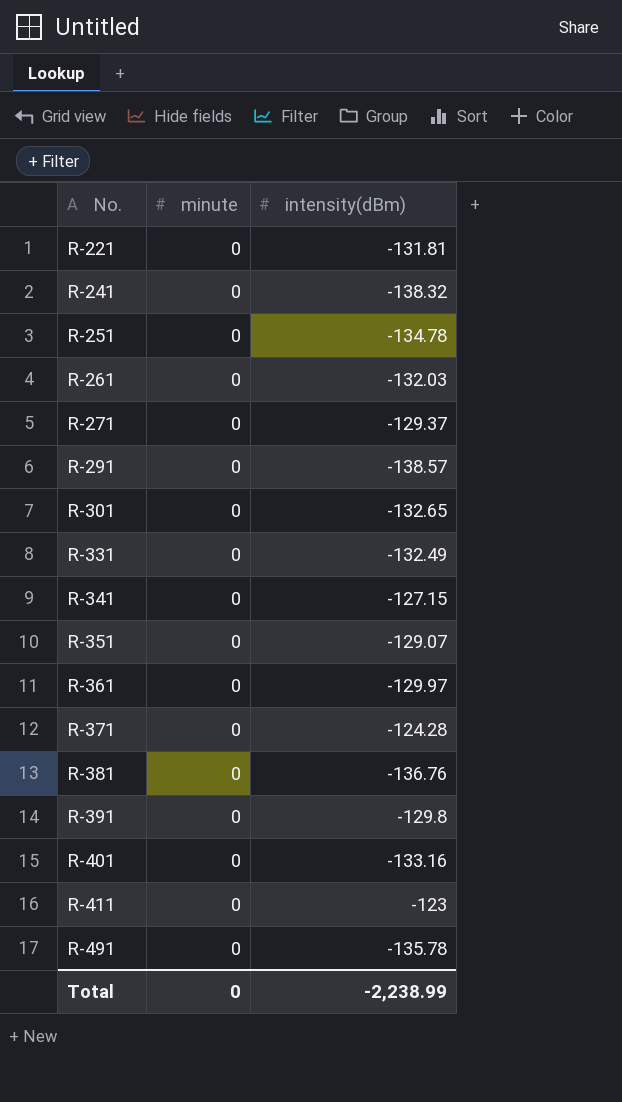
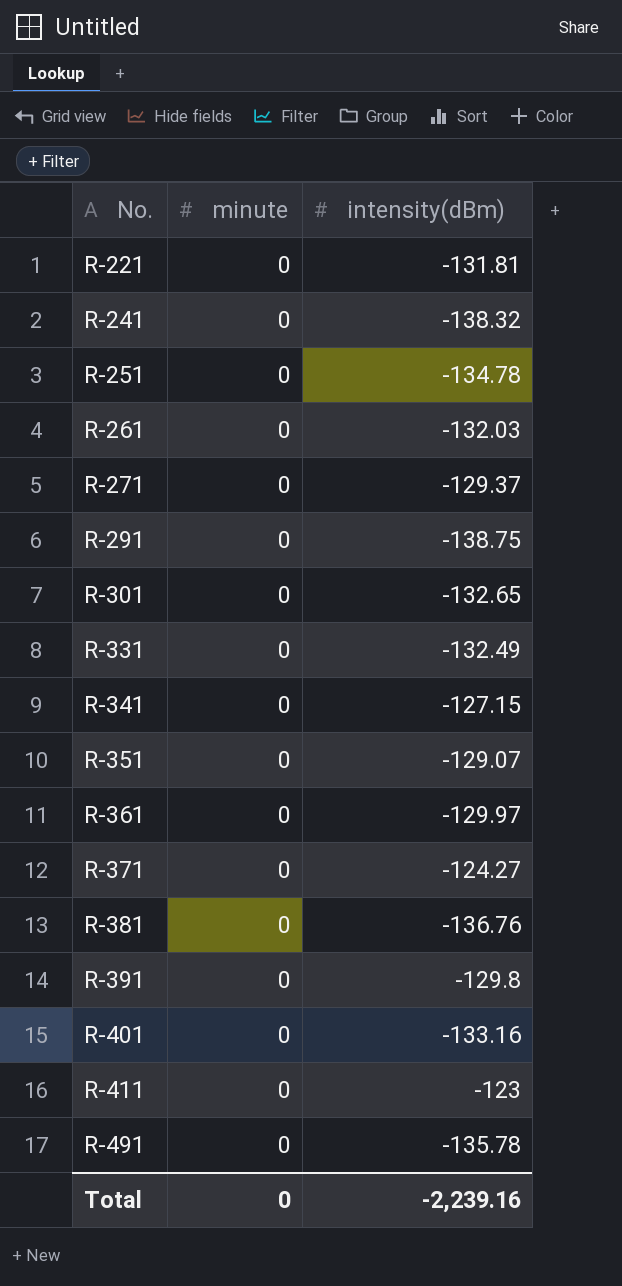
R-291 | intensity(dBm): -138.57 -> -138.75
R-371 | intensity(dBm): -124.28 -> -124.27
Total | intensity(dBm): -2,238.99 -> -2,239.16

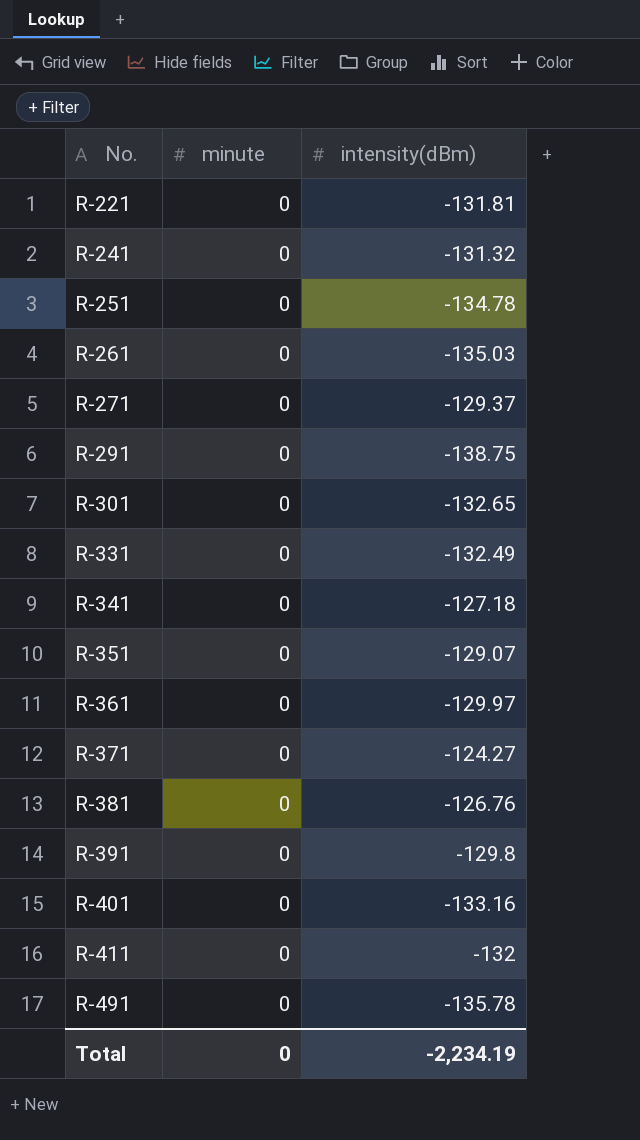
R-241 | intensity(dBm): -138.32 -> -131.32
R-261 | intensity(dBm): -132.03 -> -135.03
R-341 | intensity(dBm): -127.15 -> -127.18
R-381 | intensity(dBm): -136.76 -> -126.76
R-411 | intensity(dBm): -123 -> -132
Total | intensity(dBm): -2,239.16 -> -2,234.19

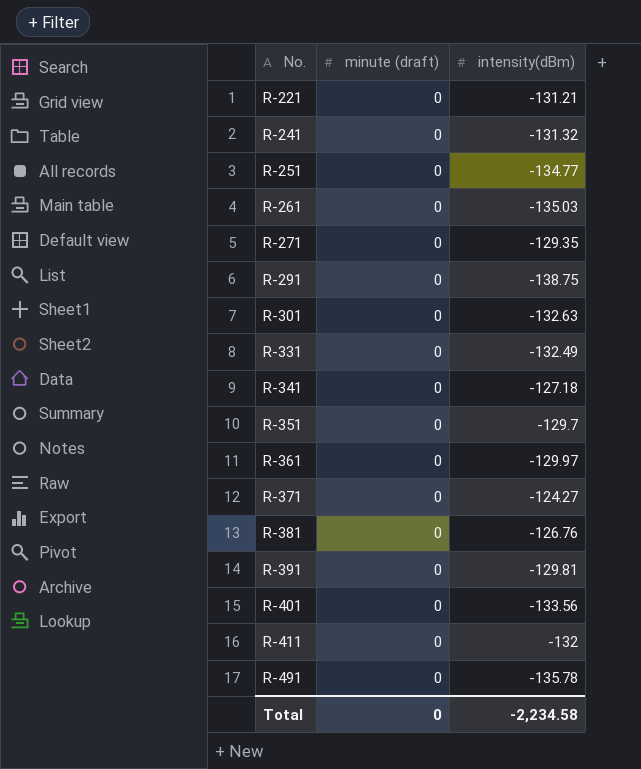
column name: minute -> minute (draft)
R-221 | intensity(dBm): -131.81 -> -131.21
R-251 | intensity(dBm): -134.78 -> -134.77
R-271 | intensity(dBm): -129.37 -> -129.35
R-301 | intensity(dBm): -132.65 -> -132.63
R-351 | intensity(dBm): -129.07 -> -129.7
R-391 | intensity(dBm): -129.8 -> -129.81
R-401 | intensity(dBm): -133.16 -> -133.56
Total | intensity(dBm): -2,234.19 -> -2,234.58

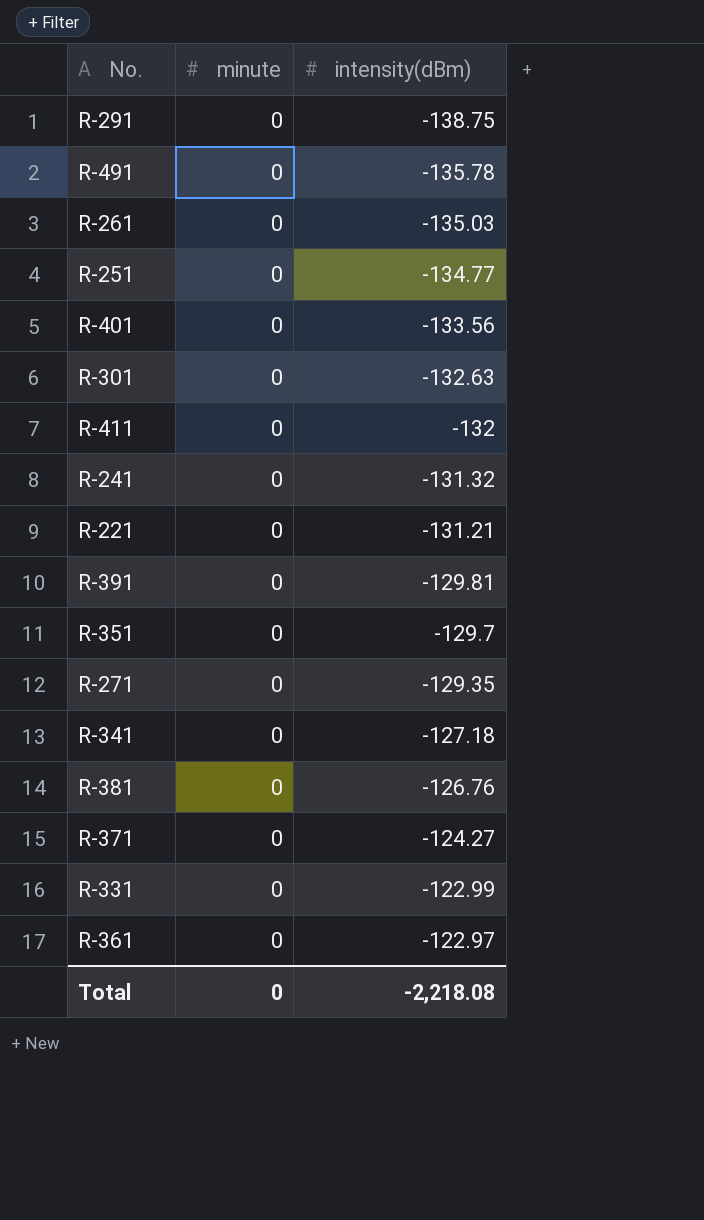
row order: No. ascending -> intensity(dBm) ascending
column name: minute (draft) -> minute
R-331 | intensity(dBm): -132.49 -> -122.99
R-361 | intensity(dBm): -129.97 -> -122.97
Total | intensity(dBm): -2,234.58 -> -2,218.08

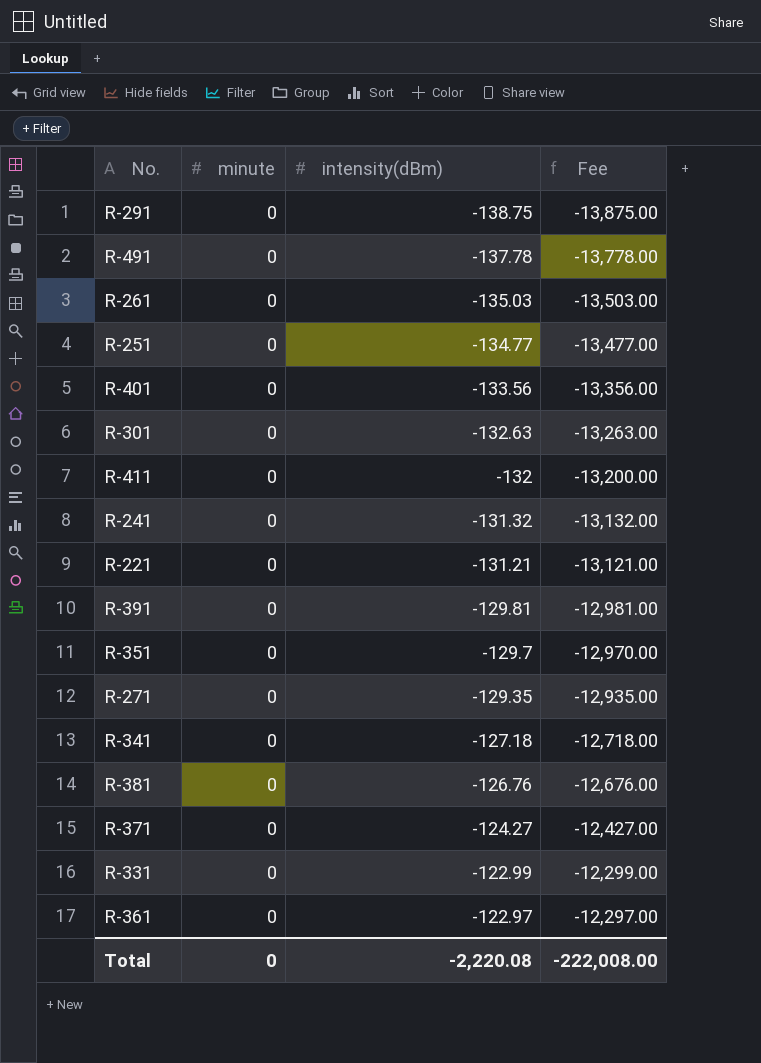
column Fee | formula: none -> [intensity(dBm)] * 100
R-491 | intensity(dBm): -135.78 -> -137.78
Total | intensity(dBm): -2,218.08 -> -2,220.08

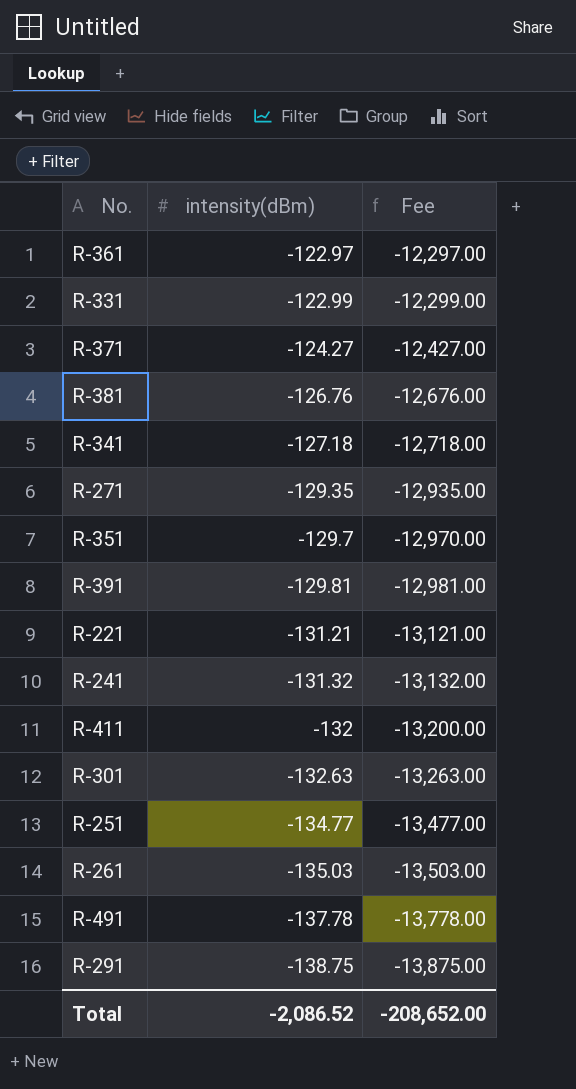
row order: intensity(dBm) ascending -> intensity(dBm) descending
column minute | position: 2 -> none
row R-401: 0 | -133.56 | -13,356.00 -> none
Total | intensity(dBm): -2,220.08 -> -2,086.52
Total | Fee: -222,008.00 -> -208,652.00

